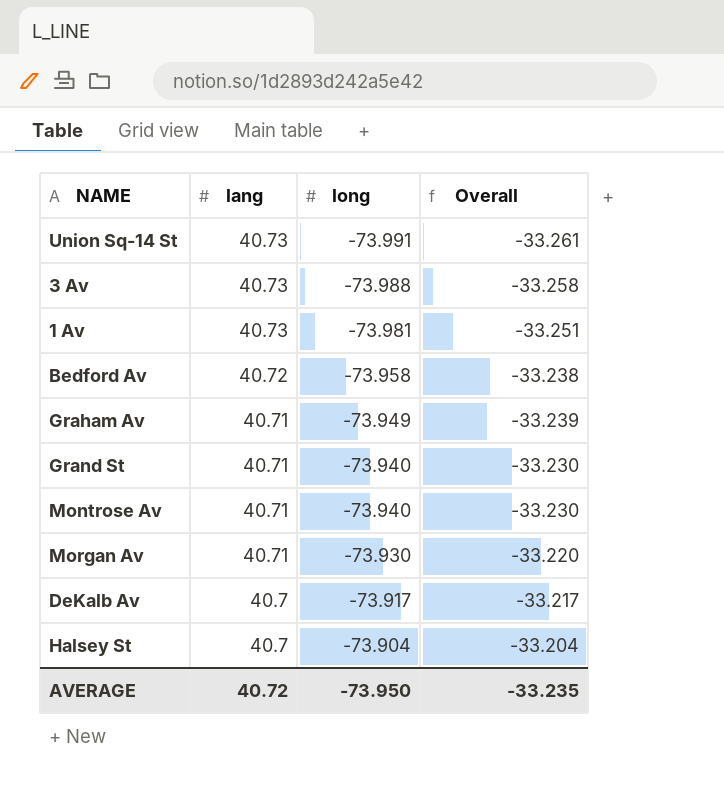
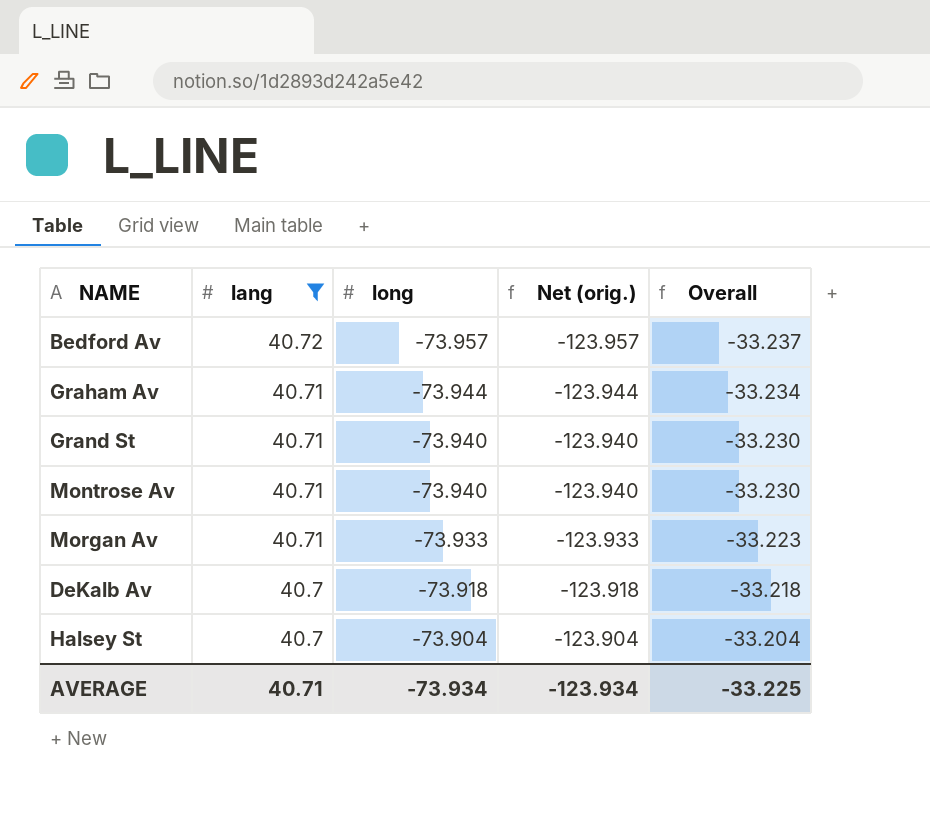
filter: none -> lang != 40.73
column Net (orig.) | formula: none -> [long] - 50
Bedford Av | long: -73.958 -> -73.957
Bedford Av | Overall: -33.238 -> -33.237
Graham Av | long: -73.949 -> -73.944
Graham Av | Overall: -33.239 -> -33.234
Morgan Av | long: -73.930 -> -73.933
Morgan Av | Overall: -33.220 -> -33.223
DeKalb Av | long: -73.917 -> -73.918
DeKalb Av | Overall: -33.217 -> -33.218
AVERAGE | lang: 40.72 -> 40.71
AVERAGE | long: -73.950 -> -73.934
AVERAGE | Overall: -33.235 -> -33.225

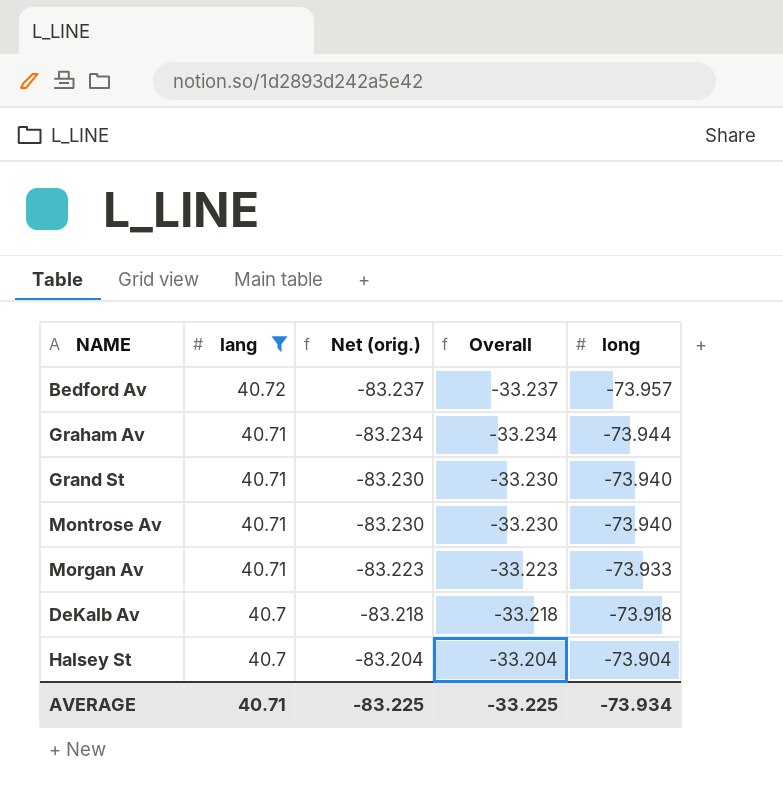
column Net (orig.) | formula: [long] - 50 -> [Overall] - 50
column long | position: 3 -> 5
AVERAGE | Net (orig.): -123.934 -> -83.225

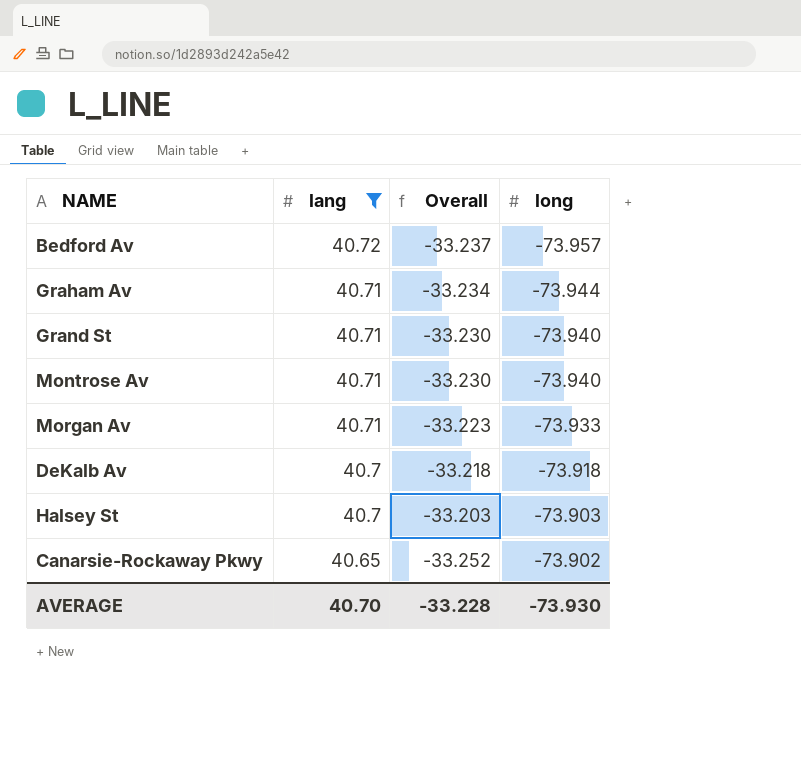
column Net (orig.) | formula: [Overall] - 50 -> none
Halsey St | Overall: -33.204 -> -33.203
Halsey St | long: -73.904 -> -73.903
row Canarsie-Rockaway Pkwy: none -> 40.65 | -33.252 | -73.902
AVERAGE | lang: 40.71 -> 40.70
AVERAGE | Overall: -33.225 -> -33.228
AVERAGE | long: -73.934 -> -73.930

